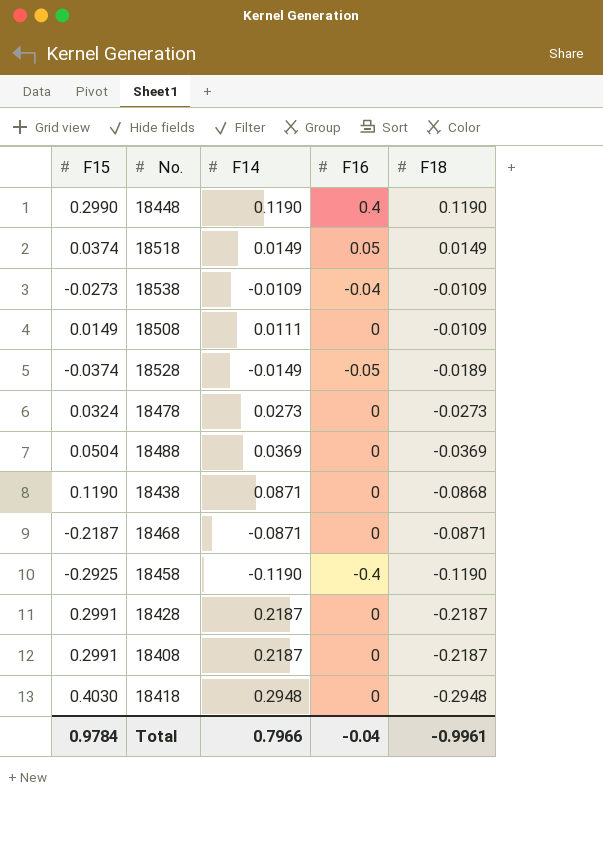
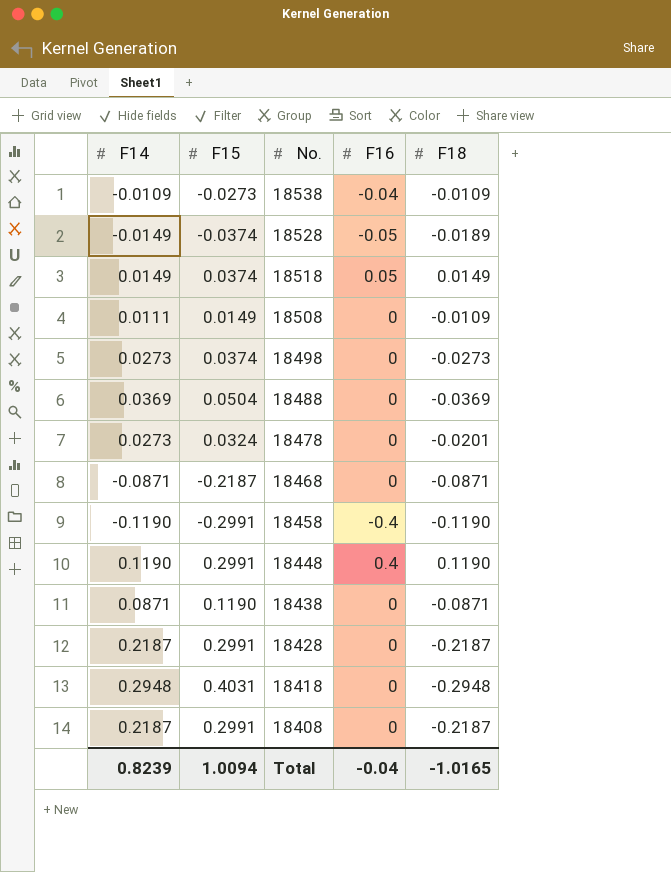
row order: F18 descending -> No. descending
column F14 | position: 3 -> 1
row 18498: none -> 0.0273 | 0.0374 | 0 | -0.0273
18478 | F18: -0.0273 -> -0.0201
18458 | F15: -0.2925 -> -0.2991
18448 | F15: 0.2990 -> 0.2991
18438 | F18: -0.0868 -> -0.0871
18418 | F15: 0.4030 -> 0.4031
Total | F14: 0.7966 -> 0.8239
Total | F15: 0.9784 -> 1.0094
Total | F18: -0.9961 -> -1.0165

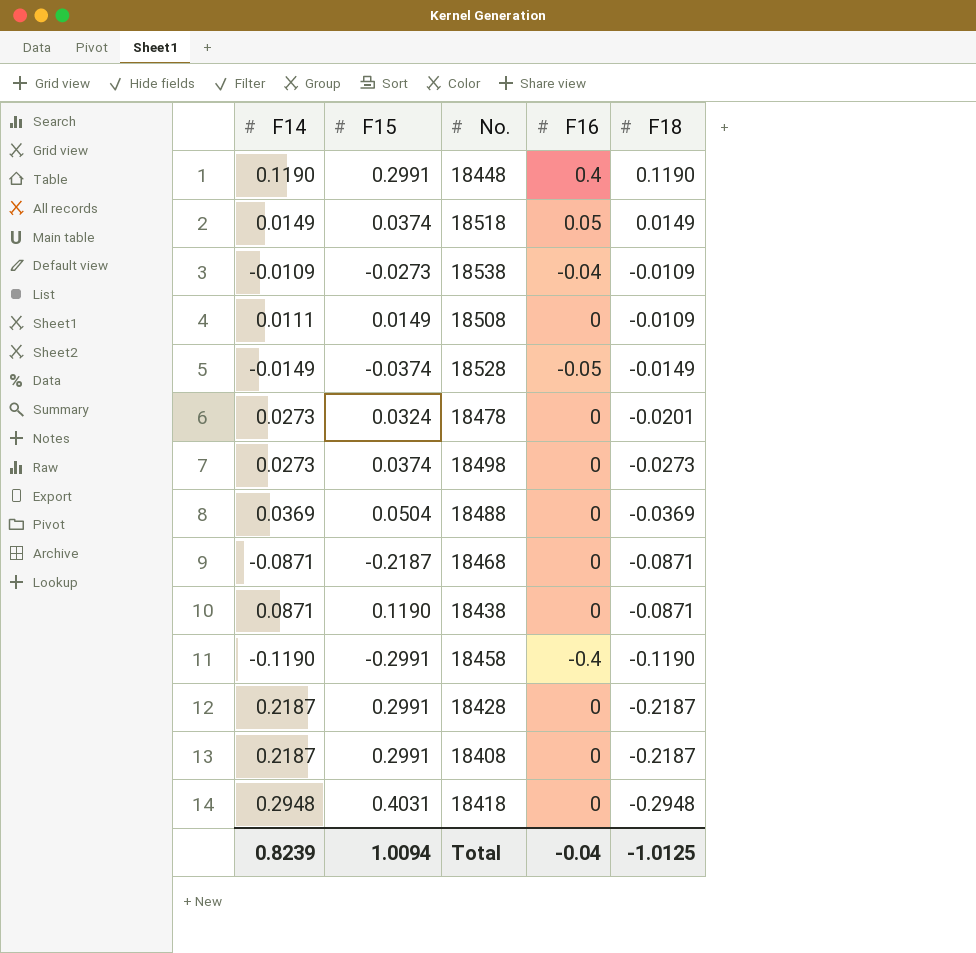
row order: No. descending -> F18 descending
18528 | F18: -0.0189 -> -0.0149
Total | F18: -1.0165 -> -1.0125

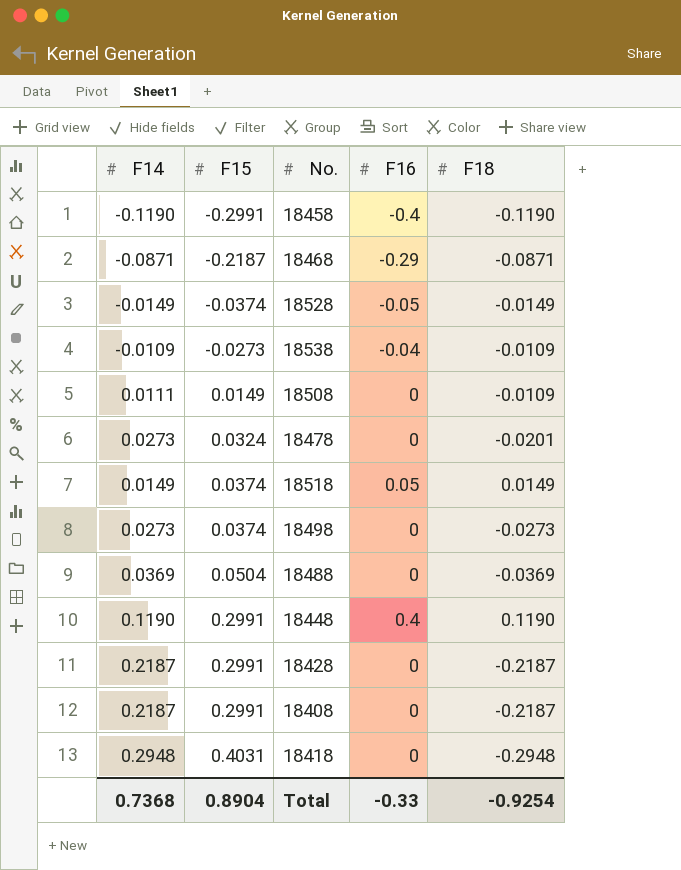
row order: F18 descending -> F15 ascending
row 18438: 0.0871 | 0.1190 | 0 | -0.0871 -> none
18468 | F16: 0 -> -0.29
Total | F14: 0.8239 -> 0.7368
Total | F15: 1.0094 -> 0.8904
Total | F16: -0.04 -> -0.33
Total | F18: -1.0125 -> -0.9254

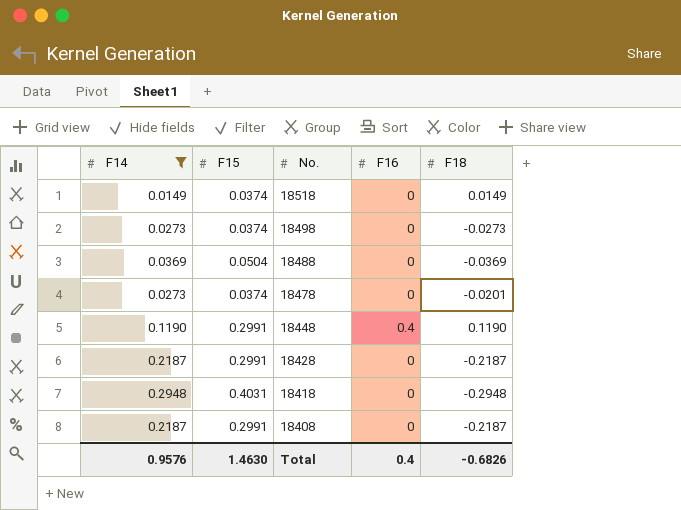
filter: none -> F14 >= 0.0149
row order: F15 ascending -> No. descending
18518 | F16: 0.05 -> 0
18478 | F15: 0.0324 -> 0.0374
Total | F14: 0.7368 -> 0.9576
Total | F15: 0.8904 -> 1.4630
Total | F16: -0.33 -> 0.4
Total | F18: -0.9254 -> -0.6826

